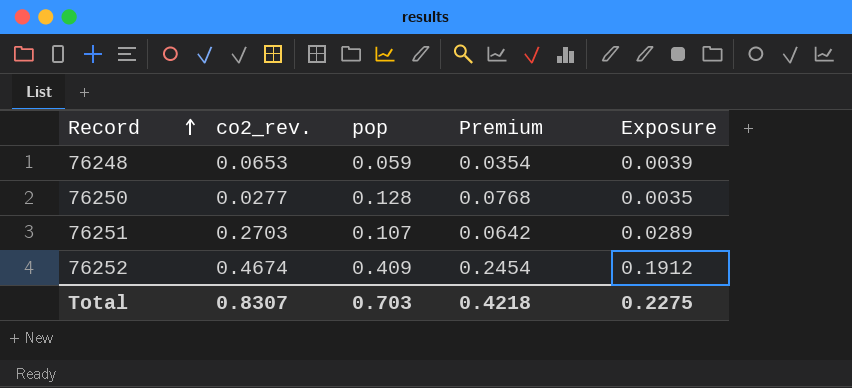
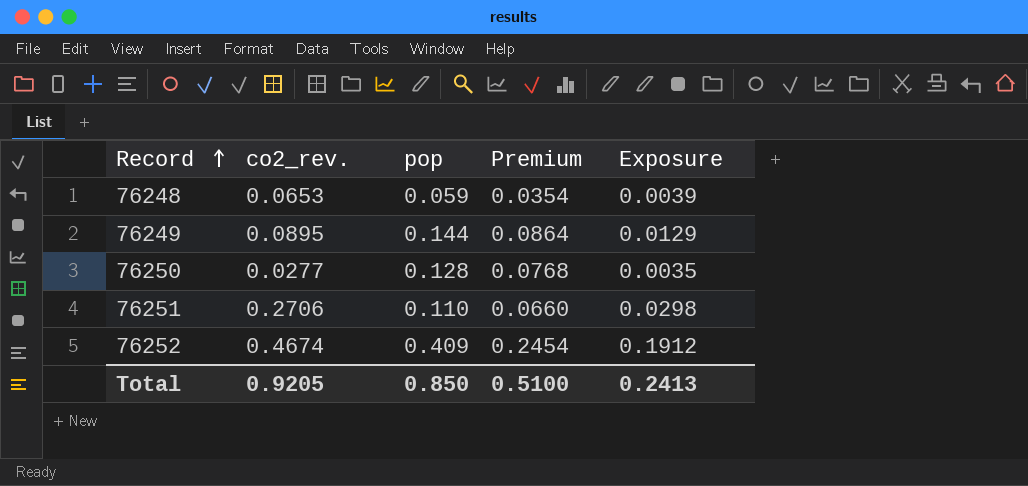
row 76249: none -> 0.0895 | 0.144 | 0.0864 | 0.0129
76251 | co2_rev.: 0.2703 -> 0.2706
76251 | pop: 0.107 -> 0.110
76251 | Premium: 0.0642 -> 0.0660
76251 | Exposure: 0.0289 -> 0.0298
Total | co2_rev.: 0.8307 -> 0.9205
Total | pop: 0.703 -> 0.850
Total | Premium: 0.4218 -> 0.5100
Total | Exposure: 0.2275 -> 0.2413

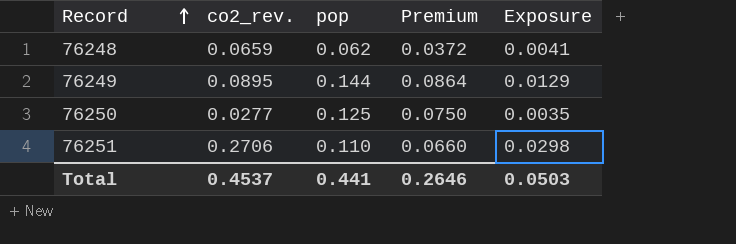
row 76252: 0.4674 | 0.409 | 0.2454 | 0.1912 -> none
76248 | co2_rev.: 0.0653 -> 0.0659
76248 | pop: 0.059 -> 0.062
76248 | Premium: 0.0354 -> 0.0372
76248 | Exposure: 0.0039 -> 0.0041
76250 | pop: 0.128 -> 0.125
76250 | Premium: 0.0768 -> 0.0750
Total | co2_rev.: 0.9205 -> 0.4537
Total | pop: 0.850 -> 0.441
Total | Premium: 0.5100 -> 0.2646
Total | Exposure: 0.2413 -> 0.0503

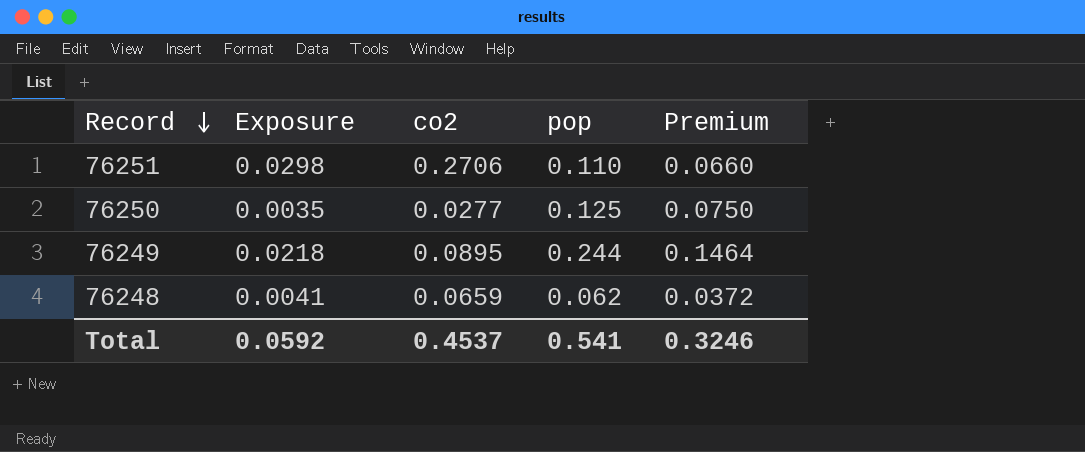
row order: Record ascending -> Record descending
column Exposure | position: 5 -> 2
column name: co2_rev. -> co2
76249 | Exposure: 0.0129 -> 0.0218
76249 | pop: 0.144 -> 0.244
76249 | Premium: 0.0864 -> 0.1464
Total | Exposure: 0.0503 -> 0.0592
Total | pop: 0.441 -> 0.541
Total | Premium: 0.2646 -> 0.3246

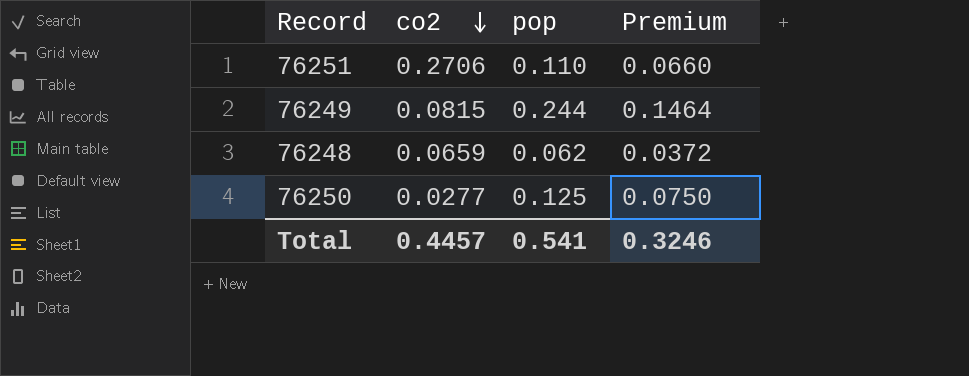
row order: Record descending -> co2 descending
column Exposure | formula: [co2] * [pop] -> none
76249 | co2: 0.0895 -> 0.0815
Total | co2: 0.4537 -> 0.4457

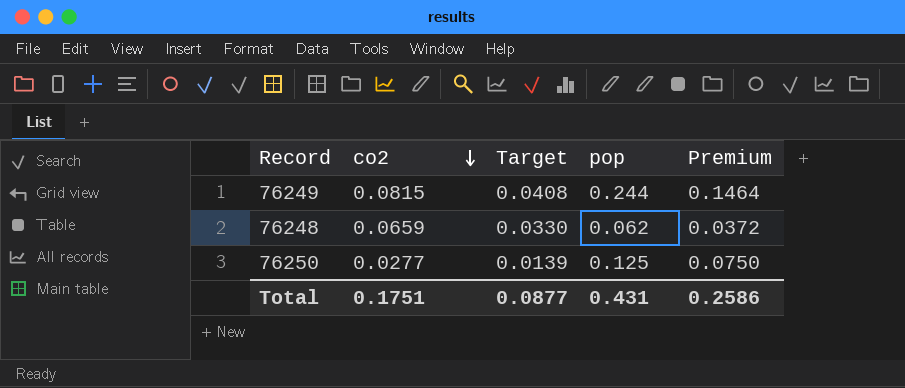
column Target | formula: none -> [co2] * 0.5
row 76251: 0.2706 | 0.110 | 0.0660 -> none
Total | co2: 0.4457 -> 0.1751
Total | pop: 0.541 -> 0.431
Total | Premium: 0.3246 -> 0.2586

